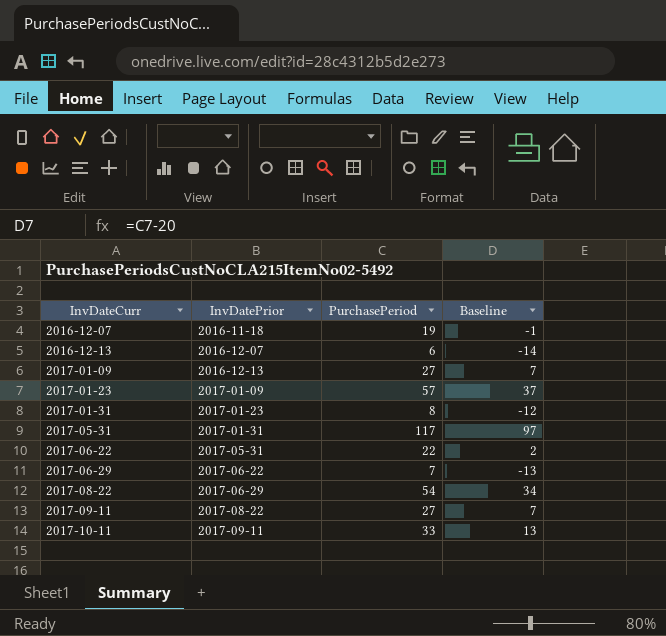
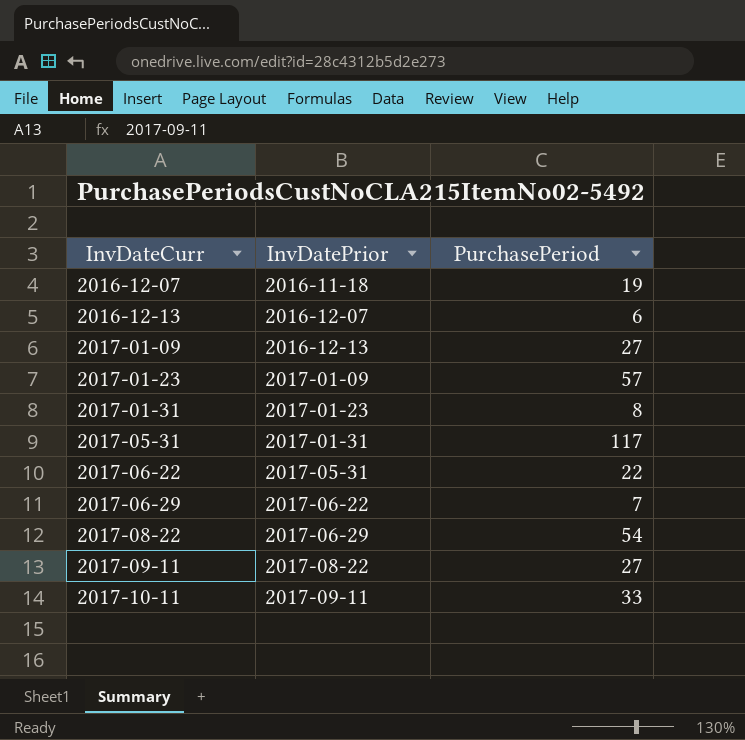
column Baseline | formula: [PurchasePeriod] - 20 -> none

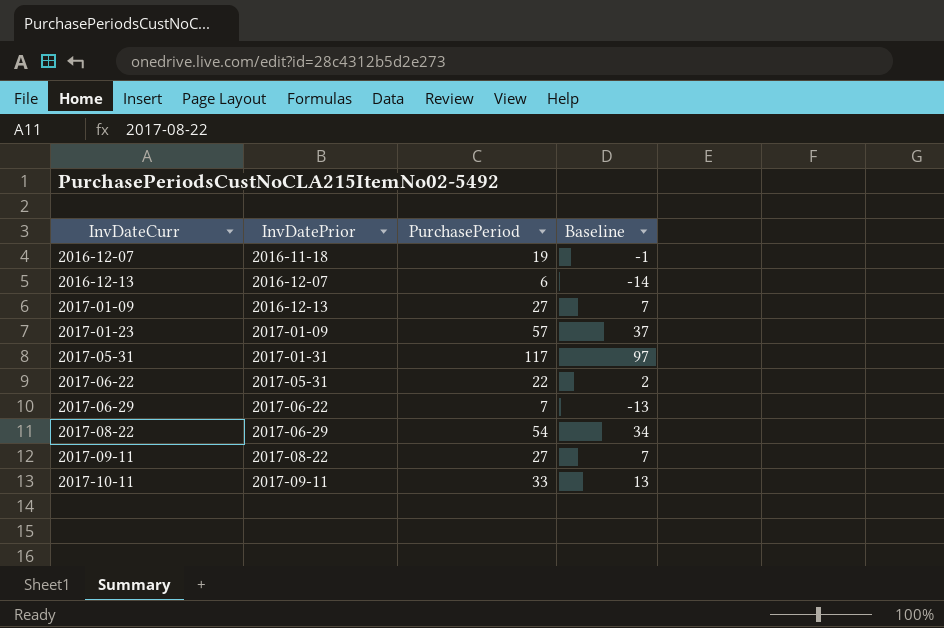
column Baseline | formula: none -> [PurchasePeriod] - 20
row 2017-01-31: 2017-01-23 | 8 -> none

